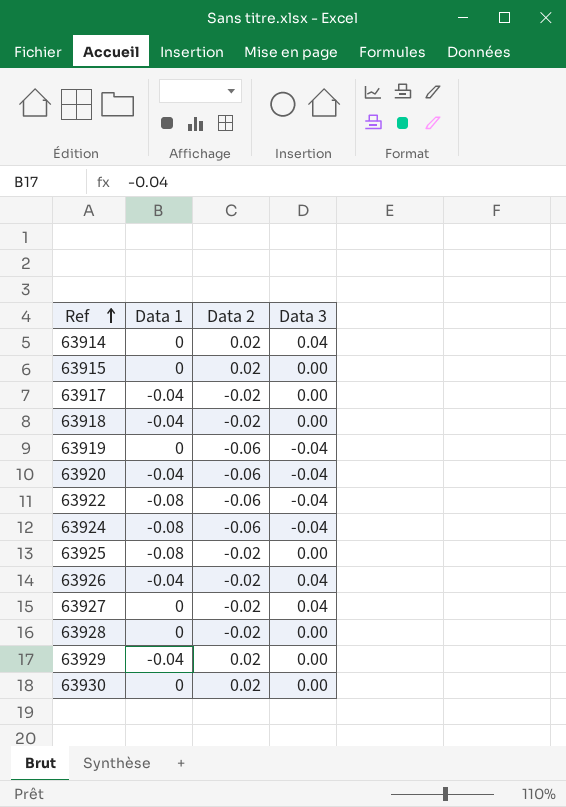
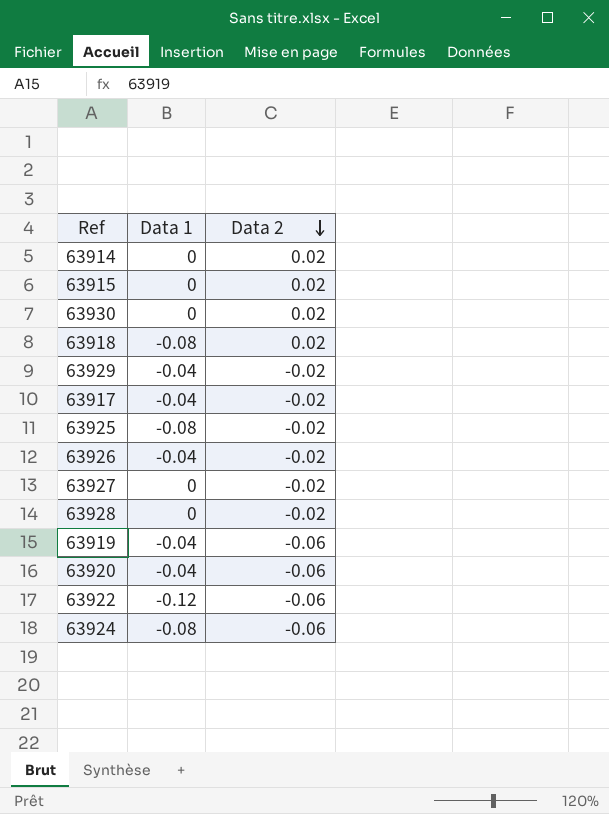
row order: Ref ascending -> Data 2 descending
column Data 3 | position: 4 -> none
63918 | Data 1: -0.04 -> -0.08
63918 | Data 2: -0.02 -> 0.02
63929 | Data 2: 0.02 -> -0.02
63919 | Data 1: 0 -> -0.04
63922 | Data 1: -0.08 -> -0.12

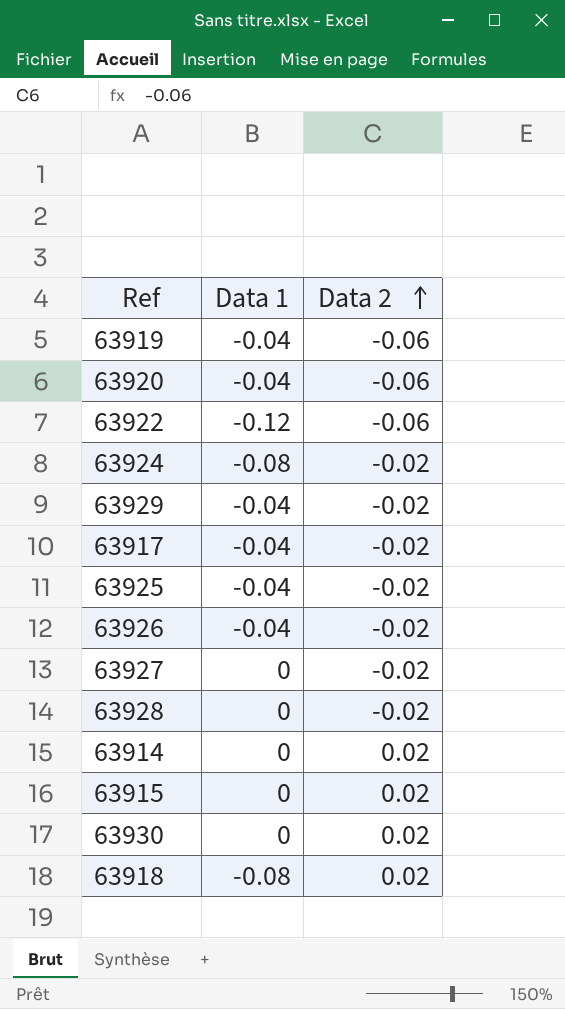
row order: Data 2 descending -> Data 2 ascending
63924 | Data 2: -0.06 -> -0.02
63925 | Data 1: -0.08 -> -0.04

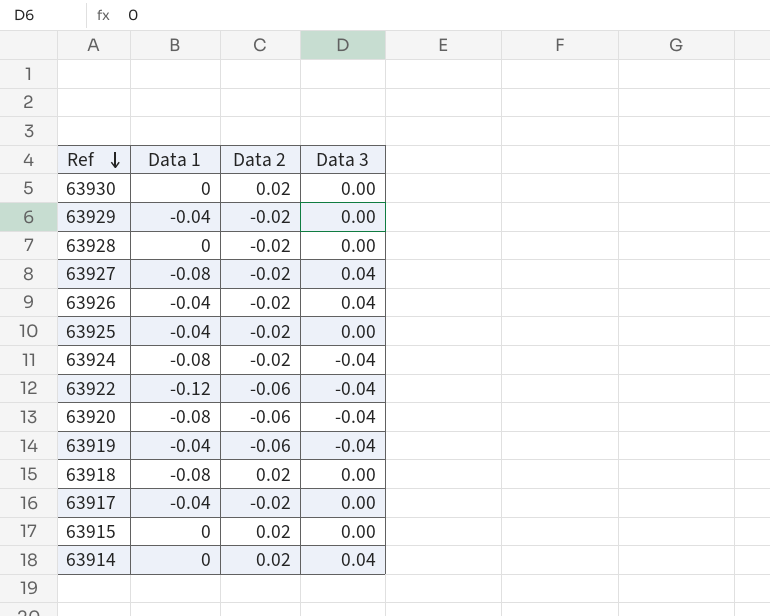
row order: Data 2 ascending -> Ref descending
column Data 3 | position: none -> 4
63927 | Data 1: 0 -> -0.08
63920 | Data 1: -0.04 -> -0.08

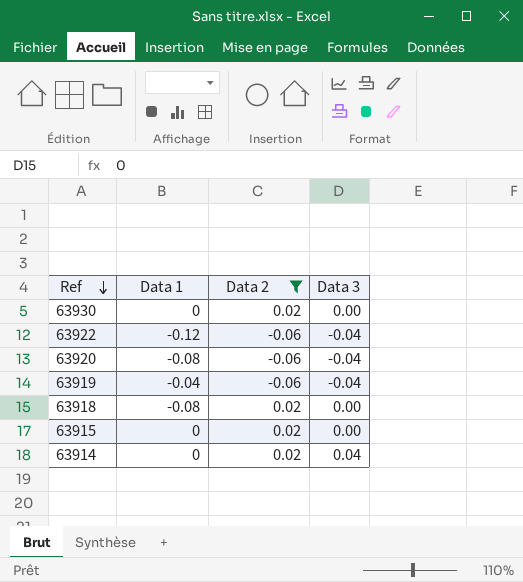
filter: none -> Data 2 != -0.02

